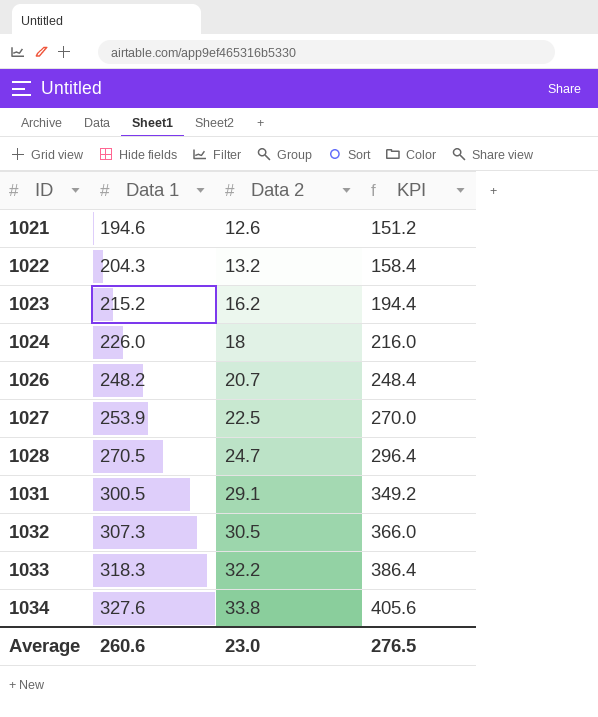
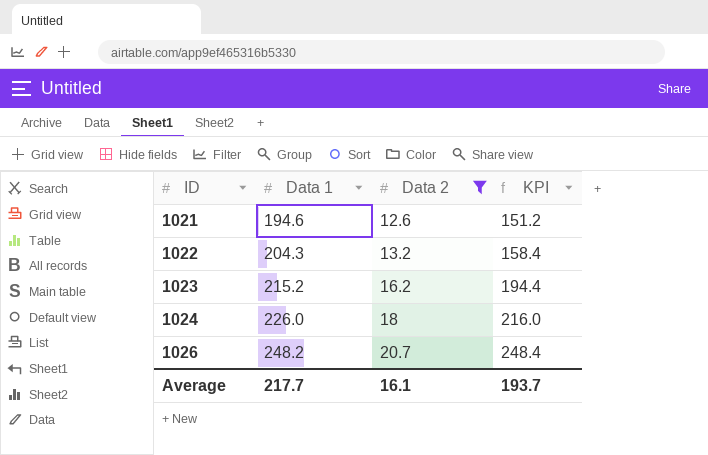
filter: none -> Data 2 <= 20.7
Average | Data 1: 260.6 -> 217.7
Average | Data 2: 23.0 -> 16.1
Average | KPI: 276.5 -> 193.7

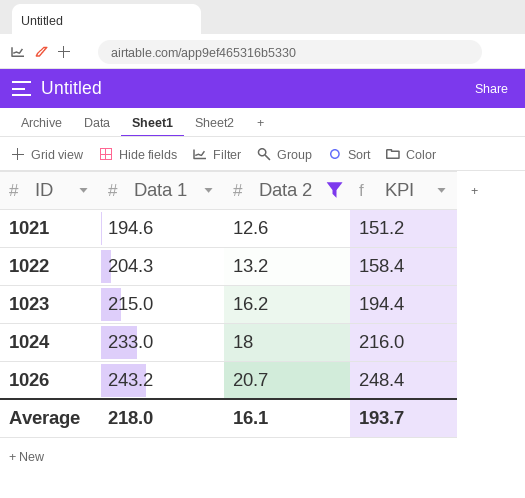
1023 | Data 1: 215.2 -> 215.0
1024 | Data 1: 226.0 -> 233.0
1026 | Data 1: 248.2 -> 243.2
Average | Data 1: 217.7 -> 218.0

